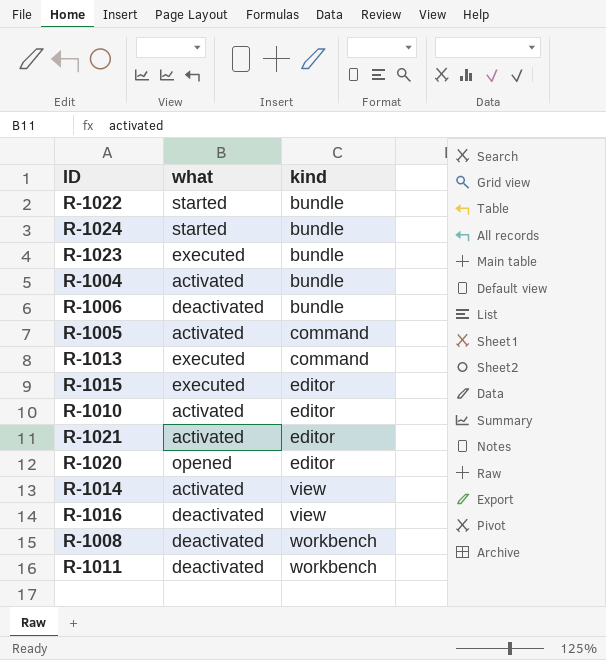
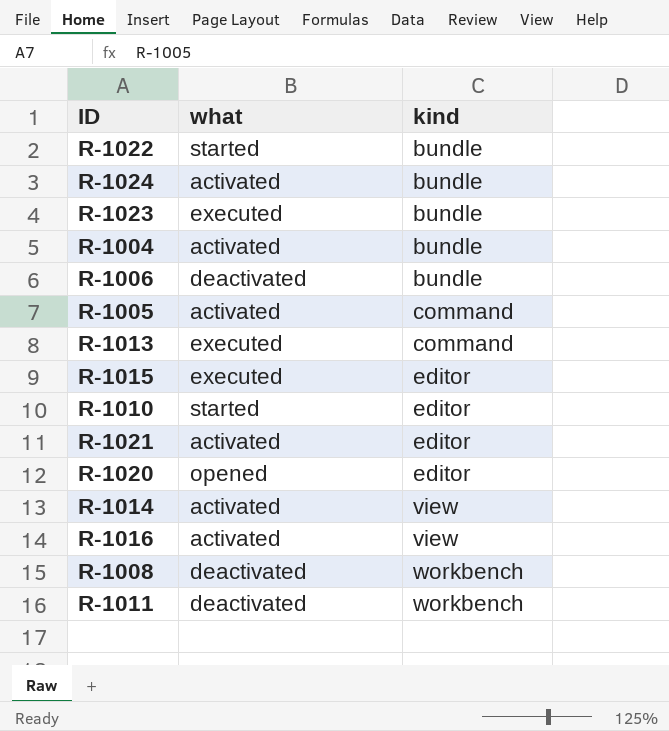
R-1024 | what: started -> activated
R-1010 | what: activated -> started
R-1016 | what: deactivated -> activated

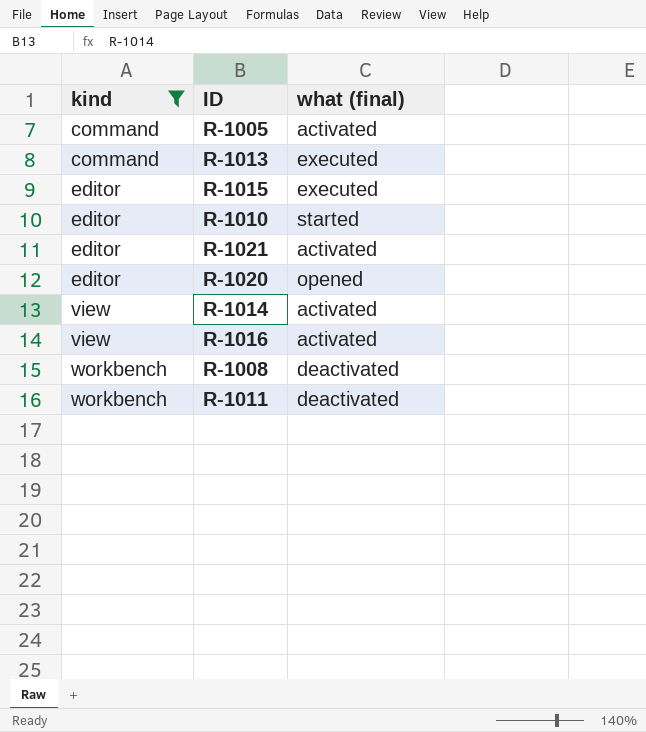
filter: none -> kind != bundle
column kind | position: 3 -> 1
column name: what -> what (final)

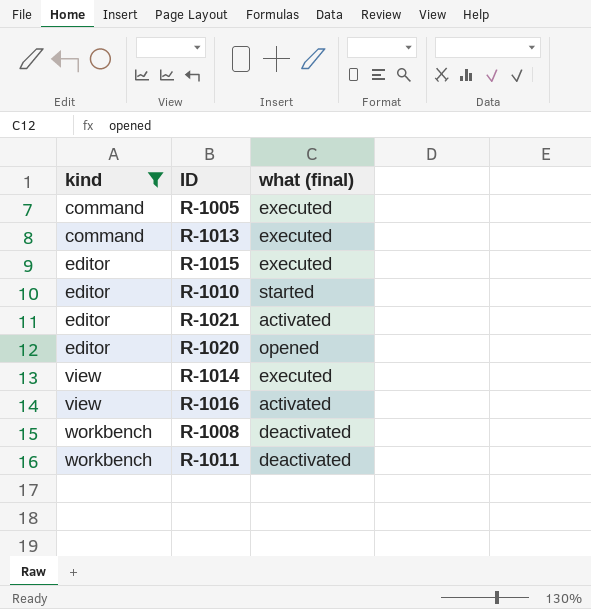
R-1005 | what (final): activated -> executed
R-1014 | what (final): activated -> executed

